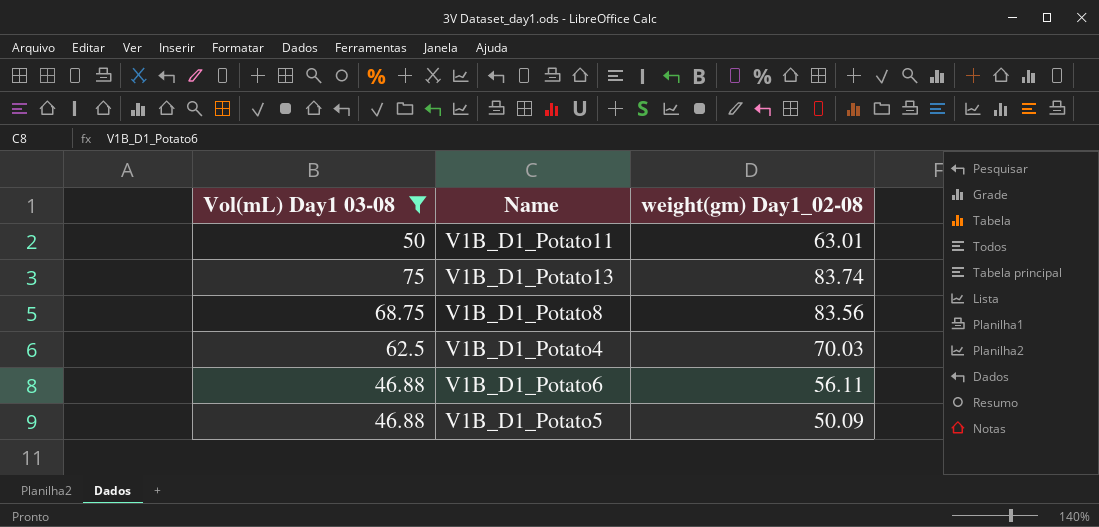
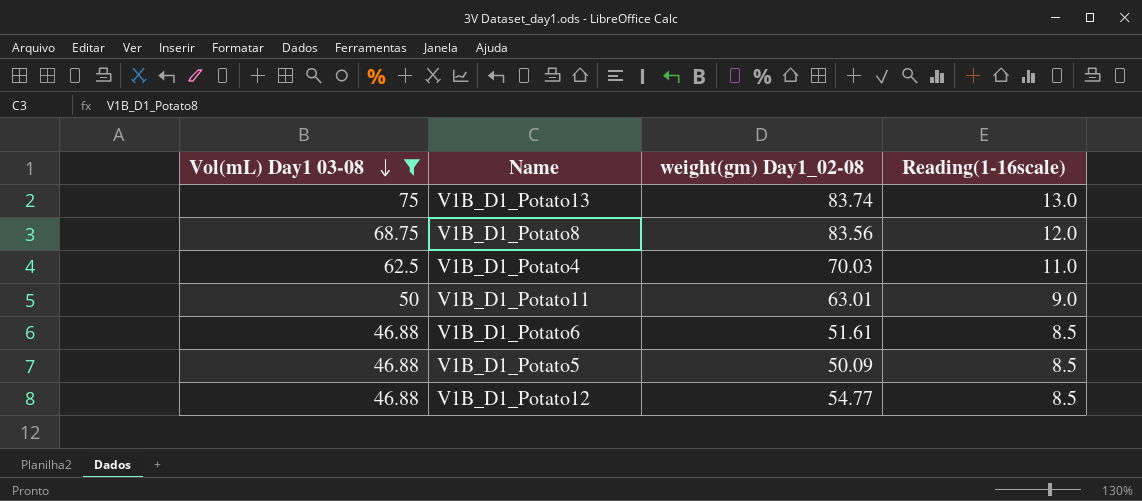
row order: none -> Vol(mL) Day1 03-08 descending
column Reading(1-16scale) | position: none -> 4
V1B_D1_Potato6 | weight(gm) Day1_02-08: 56.11 -> 51.61
row V1B_D1_Potato12: none -> 46.88 | 54.77 | 8.5

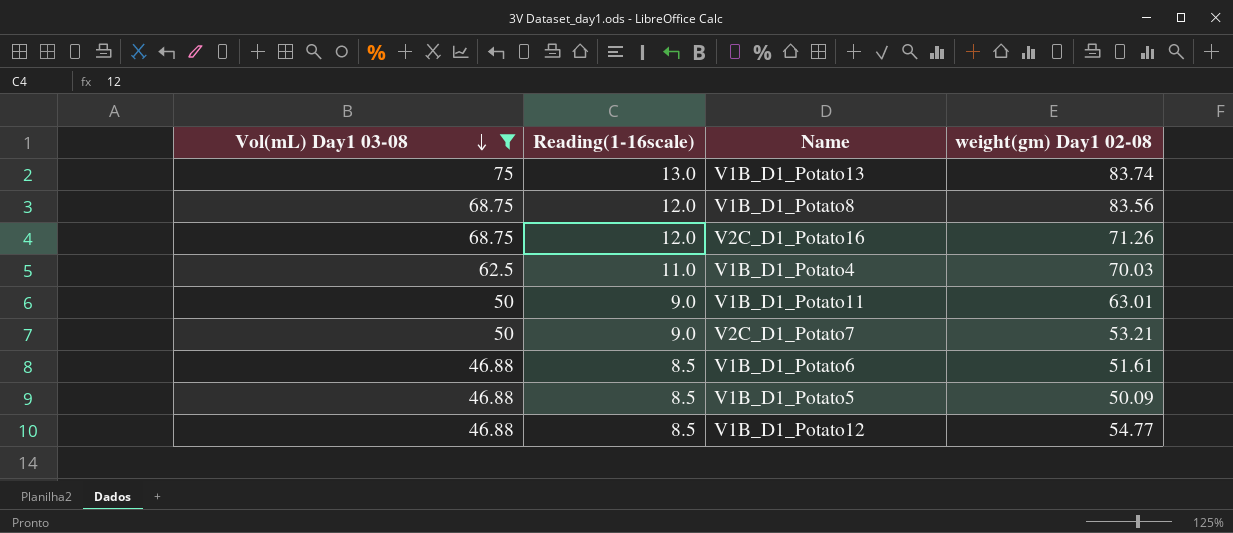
column Reading(1-16scale) | position: 4 -> 2
column name: weight(gm) Day1_02-08 -> weight(gm) Day1 02-08
row V2C_D1_Potato16: none -> 68.75 | 12.0 | 71.26
row V2C_D1_Potato7: none -> 50 | 9.0 | 53.21

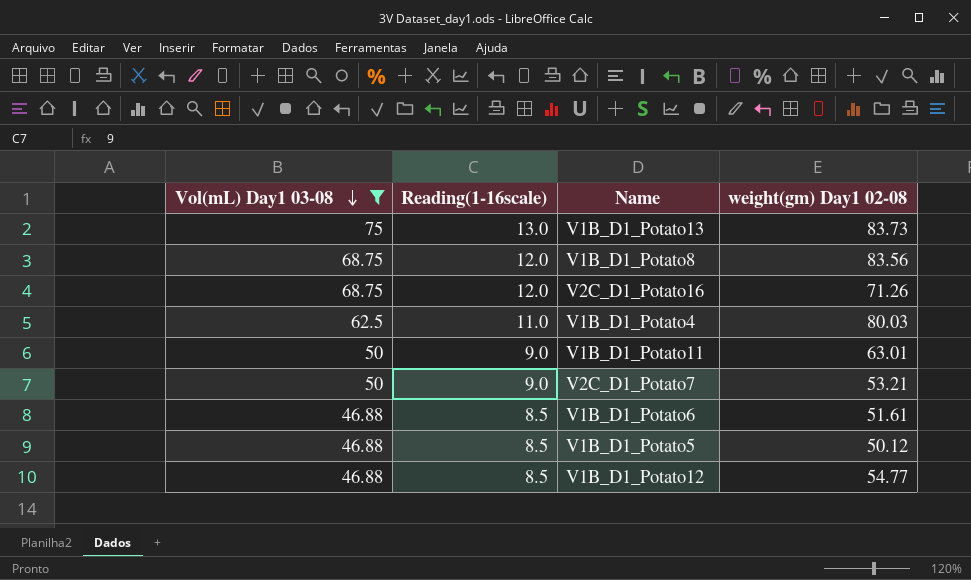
V1B_D1_Potato13 | weight(gm) Day1 02-08: 83.74 -> 83.73
V1B_D1_Potato4 | weight(gm) Day1 02-08: 70.03 -> 80.03
V1B_D1_Potato5 | weight(gm) Day1 02-08: 50.09 -> 50.12

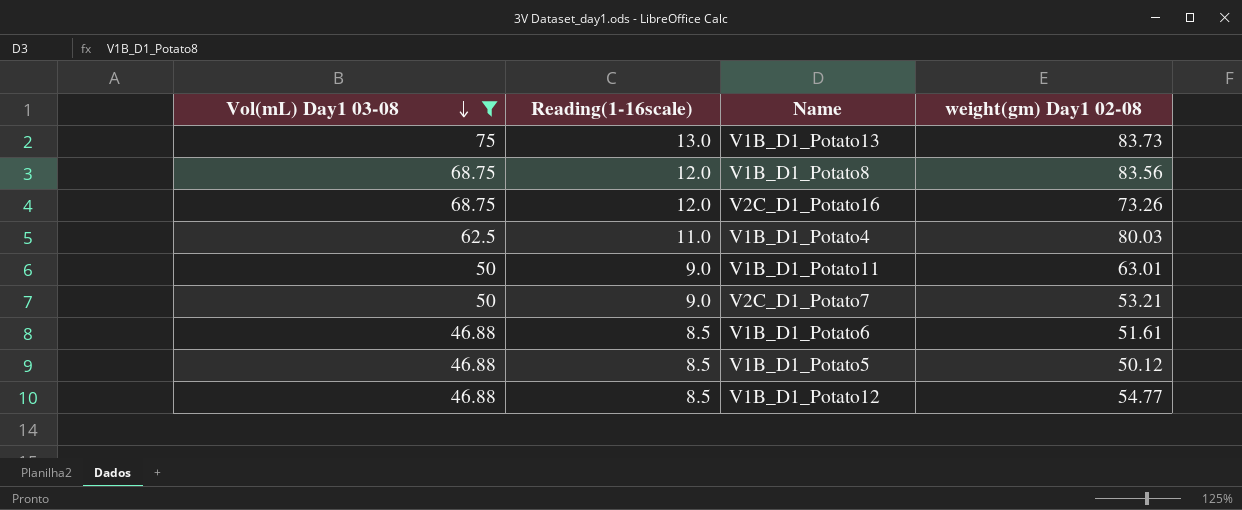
V2C_D1_Potato16 | weight(gm) Day1 02-08: 71.26 -> 73.26

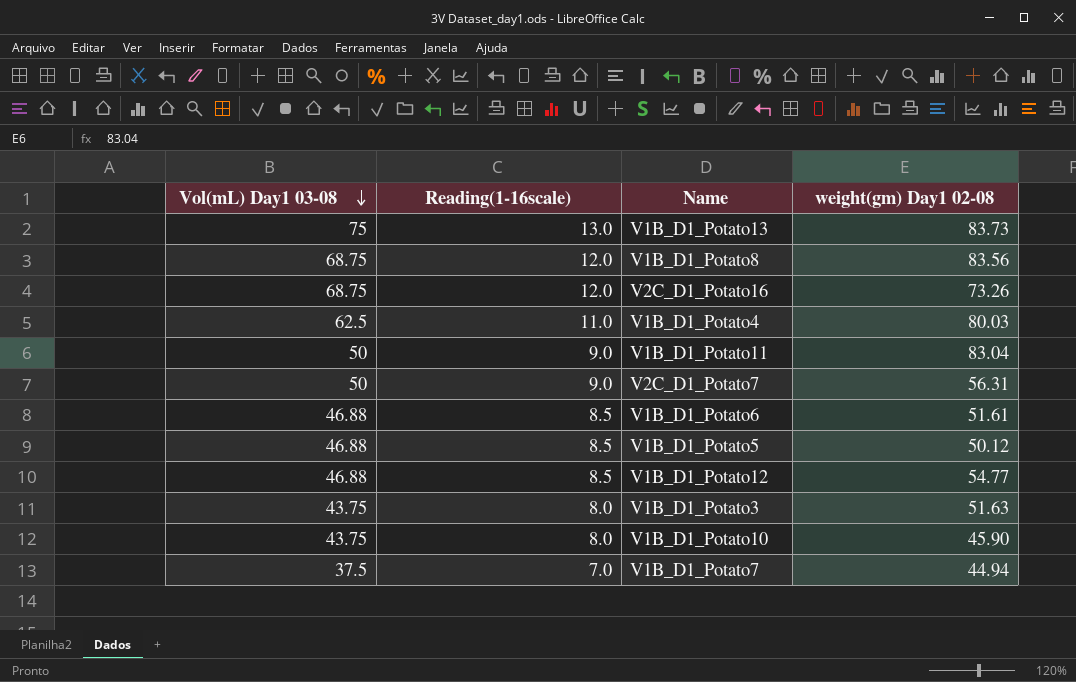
filter: Vol(mL) Day1 03-08 >= 46.88 -> none
V1B_D1_Potato11 | weight(gm) Day1 02-08: 63.01 -> 83.04
V2C_D1_Potato7 | weight(gm) Day1 02-08: 53.21 -> 56.31

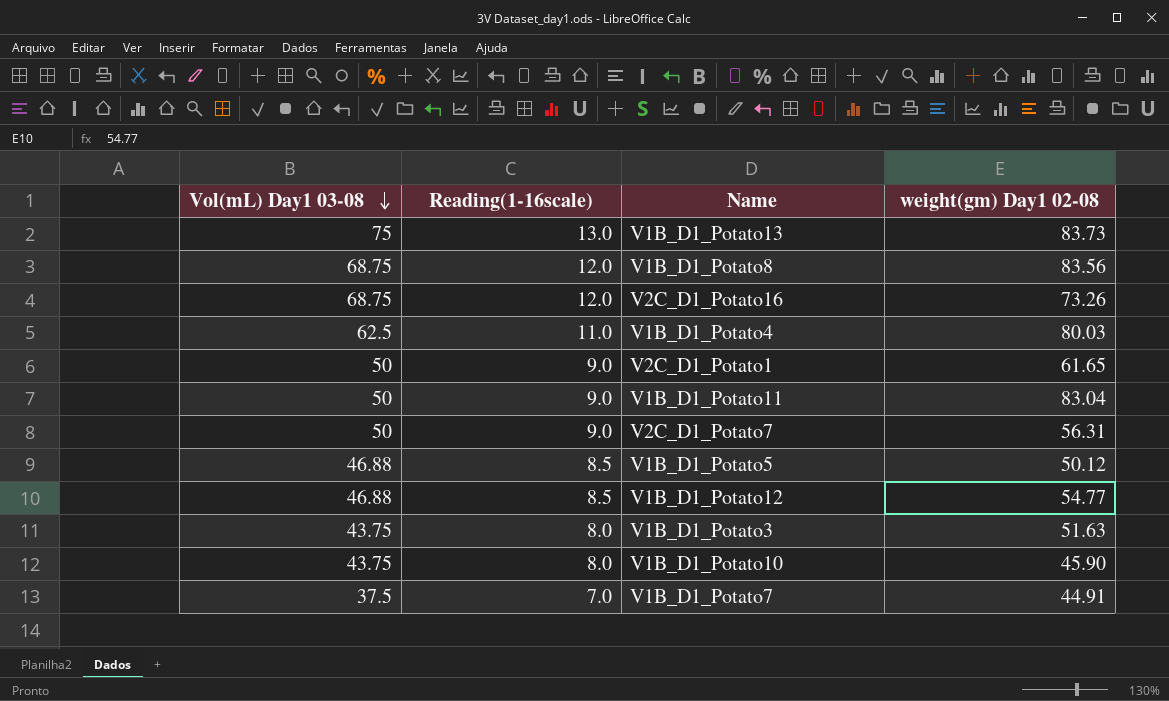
row V1B_D1_Potato6: 46.88 | 8.5 | 51.61 -> none
row V2C_D1_Potato1: none -> 50 | 9.0 | 61.65
V1B_D1_Potato7 | weight(gm) Day1 02-08: 44.94 -> 44.91

